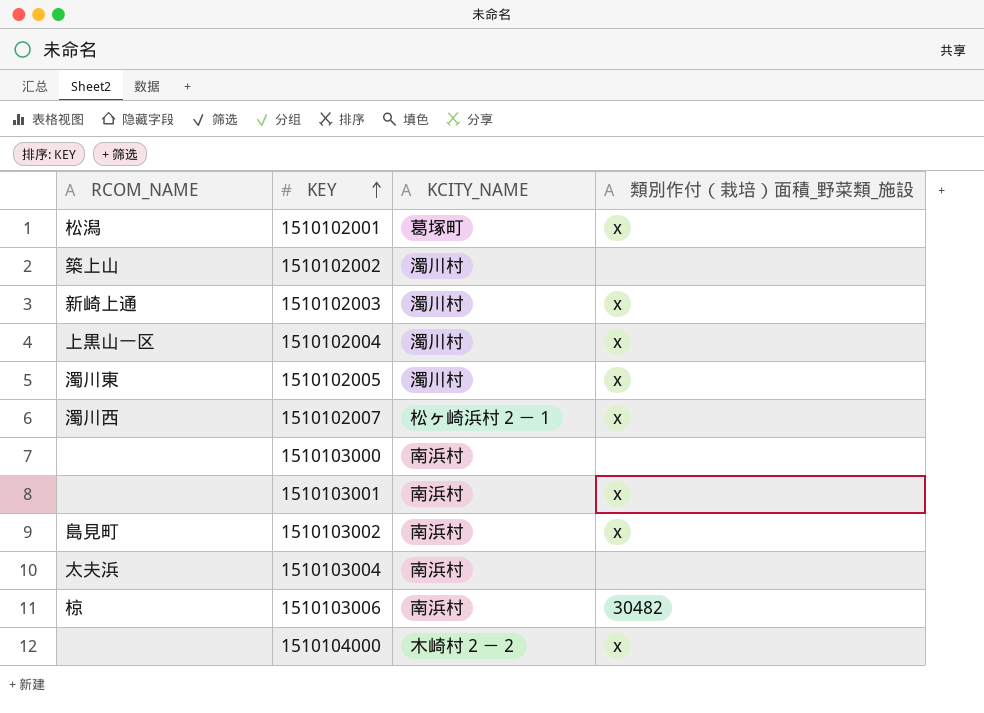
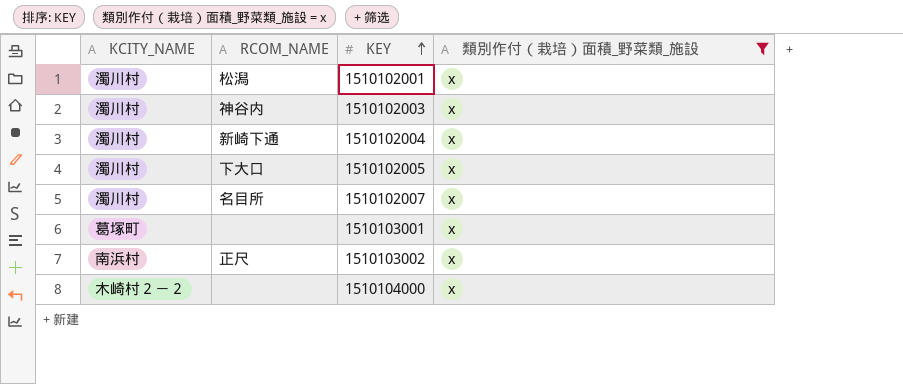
filter: none -> 類別作付（栽培）面積_野菜類_施設 = x
column KCITY_NAME | position: 3 -> 1
1510102001 | KCITY_NAME: 葛塚町 -> 濁川村
1510102003 | RCOM_NAME: 新崎上通 -> 神谷内
1510102004 | RCOM_NAME: 上黒山一区 -> 新崎下通
1510102005 | RCOM_NAME: 濁川東 -> 下大口
1510102007 | KCITY_NAME: 松ヶ崎浜村２－１ -> 濁川村
1510102007 | RCOM_NAME: 濁川西 -> 名目所
1510103001 | KCITY_NAME: 南浜村 -> 葛塚町
1510103002 | RCOM_NAME: 島見町 -> 正尺

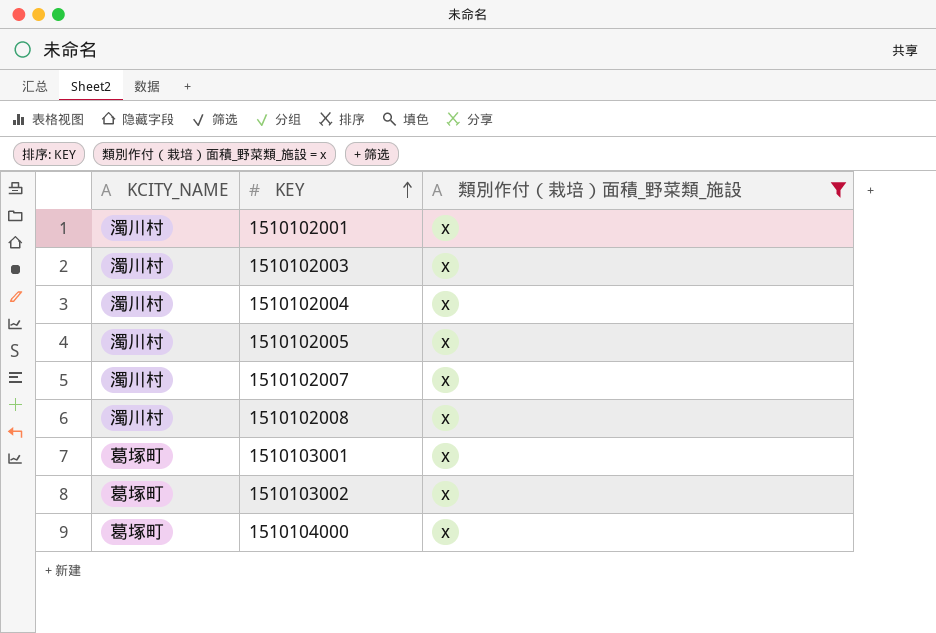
column RCOM_NAME | position: 2 -> none
row 1510102008: none -> 濁川村 | x
1510103002 | KCITY_NAME: 南浜村 -> 葛塚町
1510104000 | KCITY_NAME: 木崎村２－２ -> 葛塚町

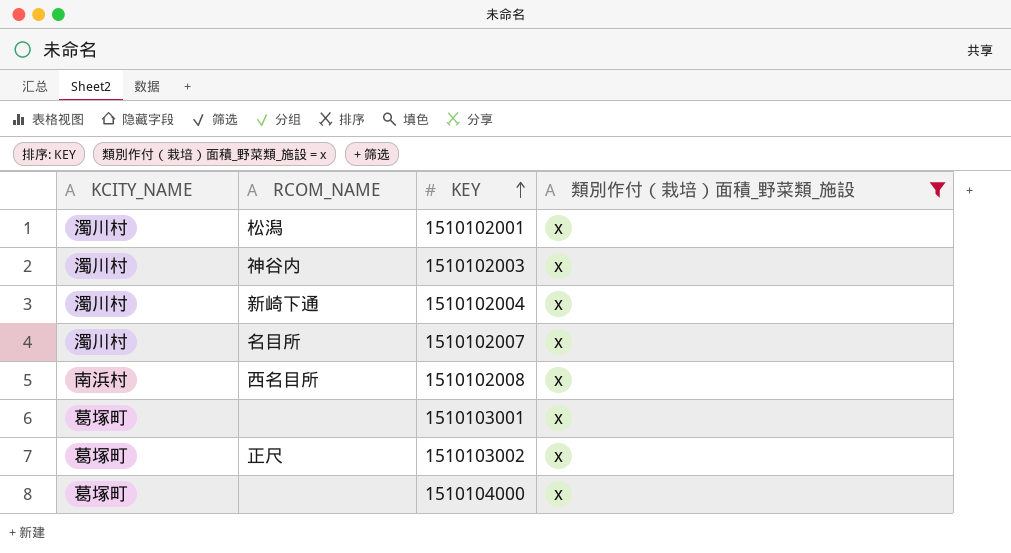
column RCOM_NAME | position: none -> 2
row 1510102005: 濁川村 | x -> none
1510102008 | KCITY_NAME: 濁川村 -> 南浜村

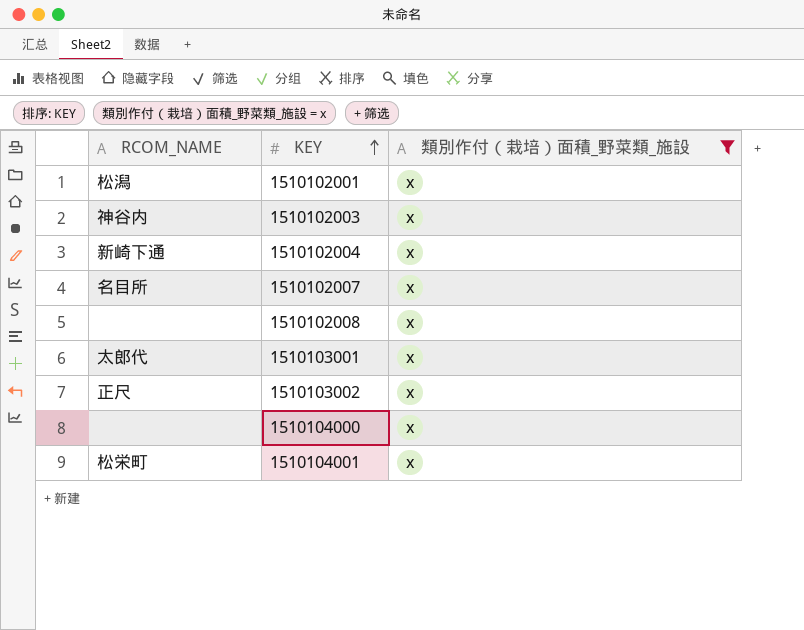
column KCITY_NAME | position: 1 -> none
1510102008 | RCOM_NAME: 西名目所 -> none
1510103001 | RCOM_NAME: none -> 太郎代
row 1510104001: none -> 松栄町 | x

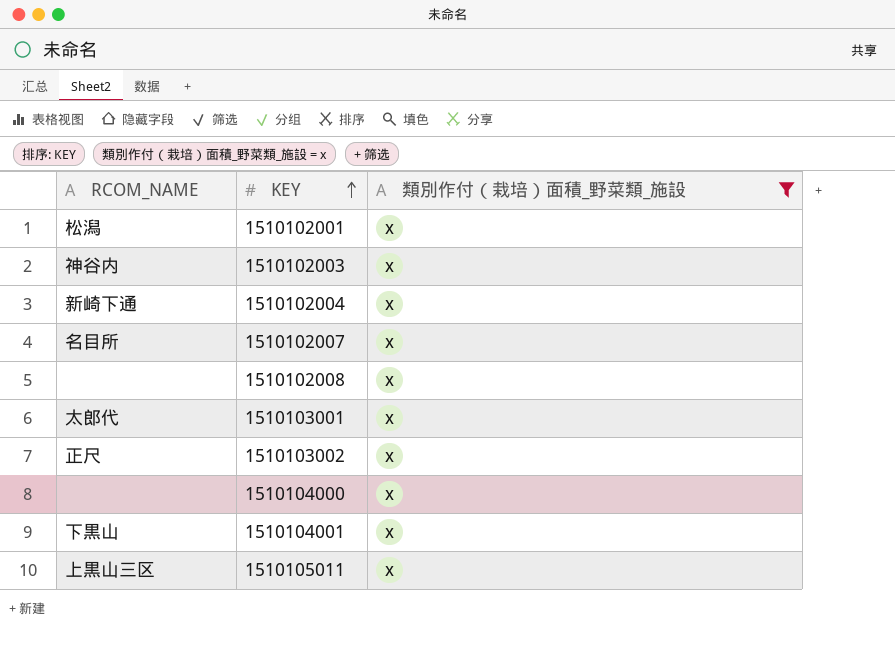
1510104001 | RCOM_NAME: 松栄町 -> 下黒山
row 1510105011: none -> 上黒山三区 | x

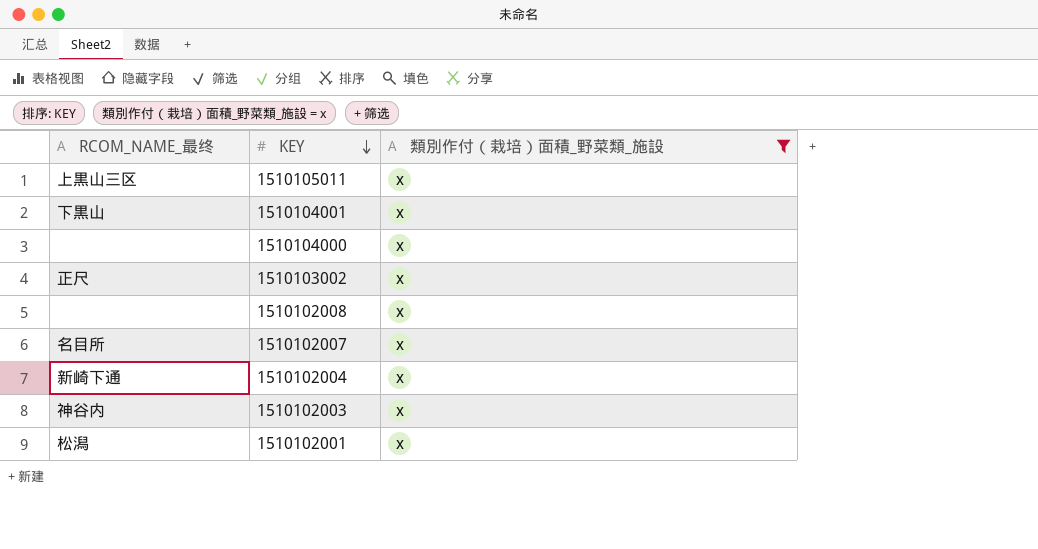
row order: KEY ascending -> KEY descending
column name: RCOM_NAME -> RCOM_NAME_最终
row 1510103001: 太郎代 | x -> none

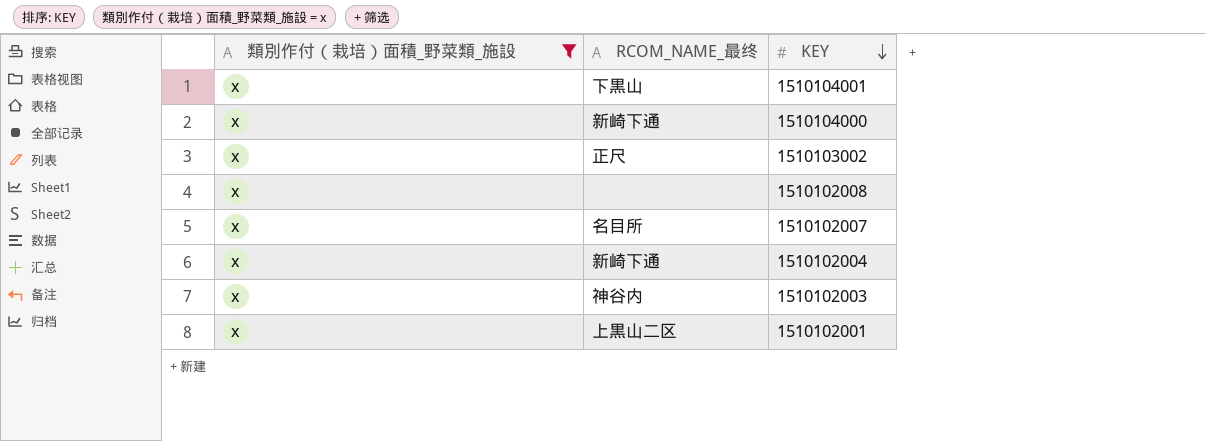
column 類別作付（栽培）面積_野菜類_施設 | position: 3 -> 1
row 1510105011: 上黒山三区 | x -> none
1510104000 | RCOM_NAME_最终: none -> 新崎下通
1510102001 | RCOM_NAME_最终: 松潟 -> 上黒山二区

